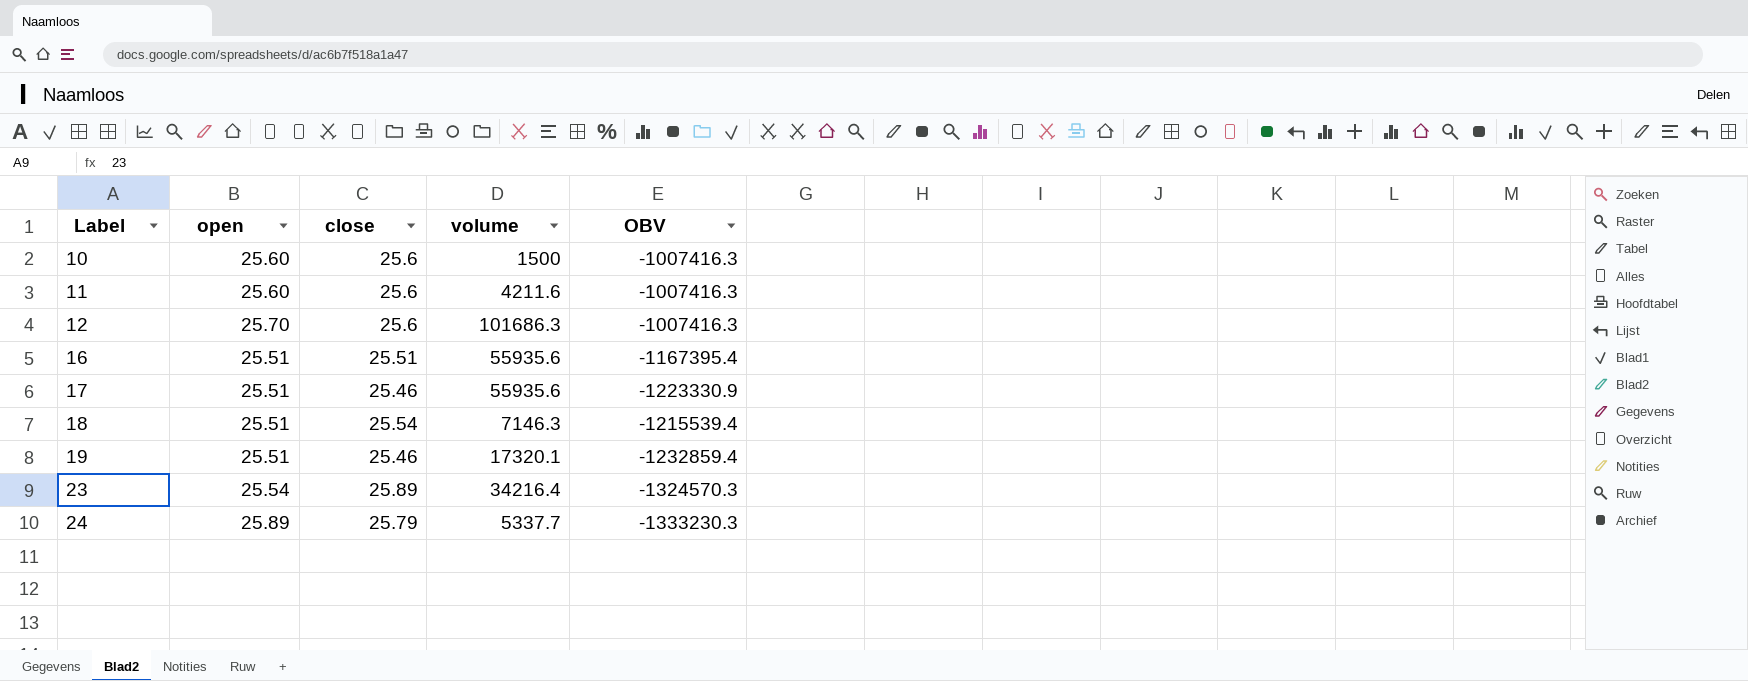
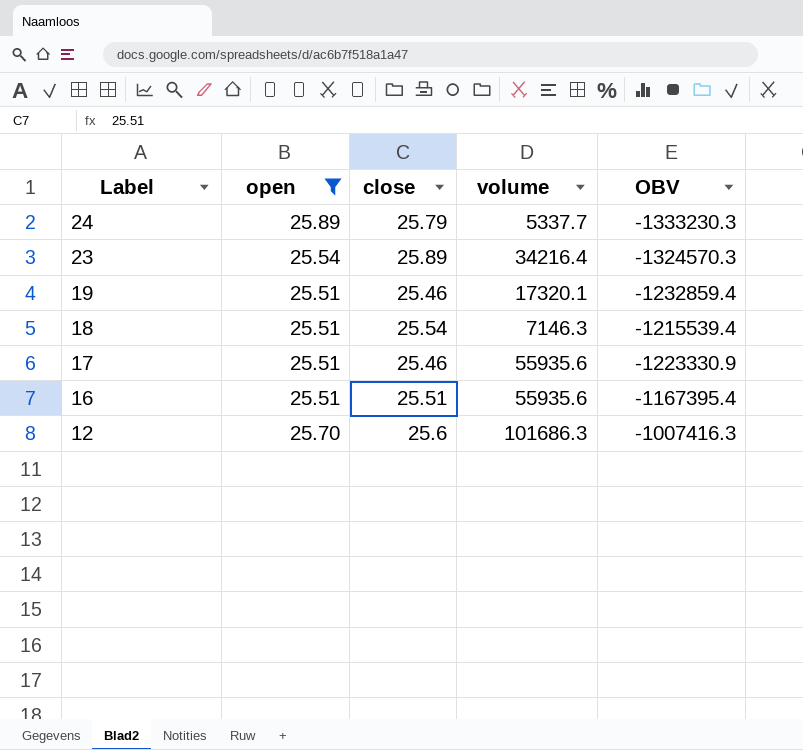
filter: none -> open != 25.60
row order: Label ascending -> Label descending

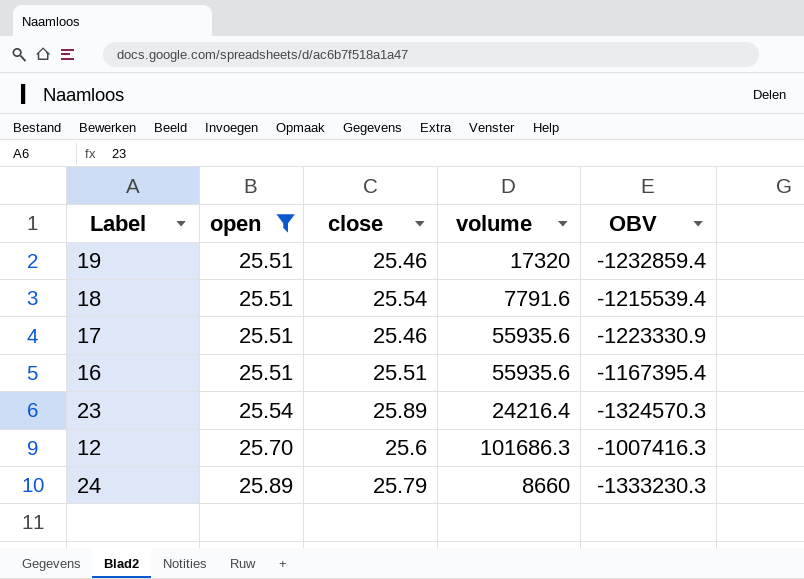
row order: Label descending -> open ascending
19 | volume: 17320.1 -> 17320
18 | volume: 7146.3 -> 7791.6
23 | volume: 34216.4 -> 24216.4
24 | volume: 5337.7 -> 8660

